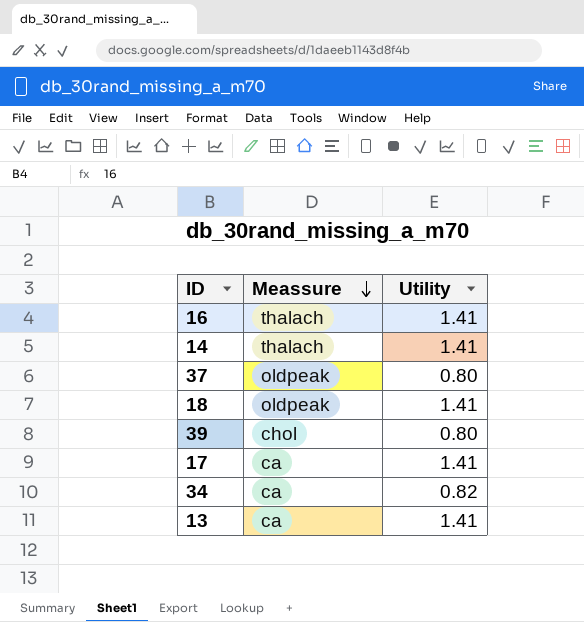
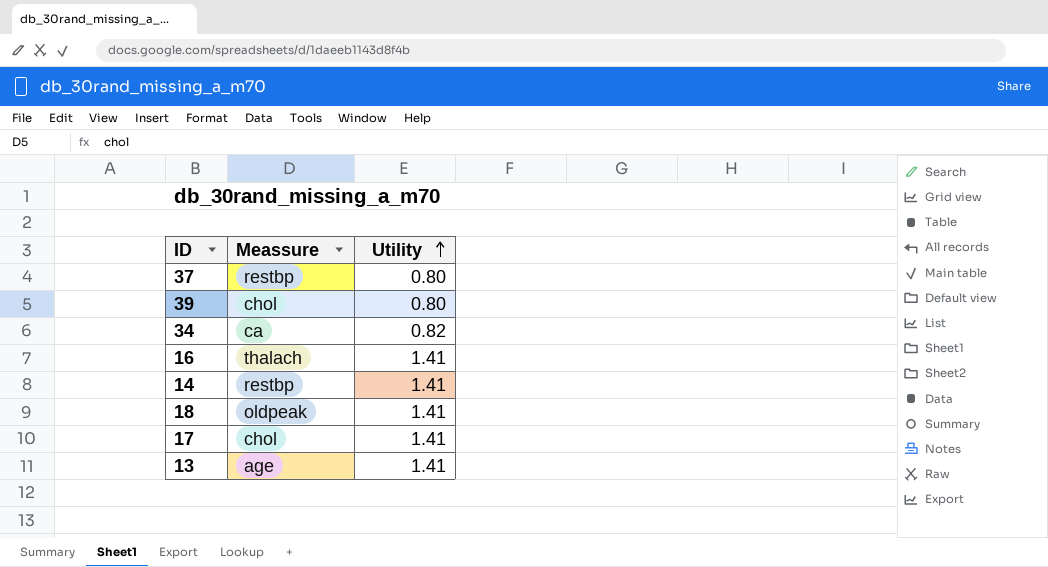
row order: Meassure descending -> Utility ascending
37 | Meassure: oldpeak -> restbp
14 | Meassure: thalach -> restbp
17 | Meassure: ca -> chol
13 | Meassure: ca -> age

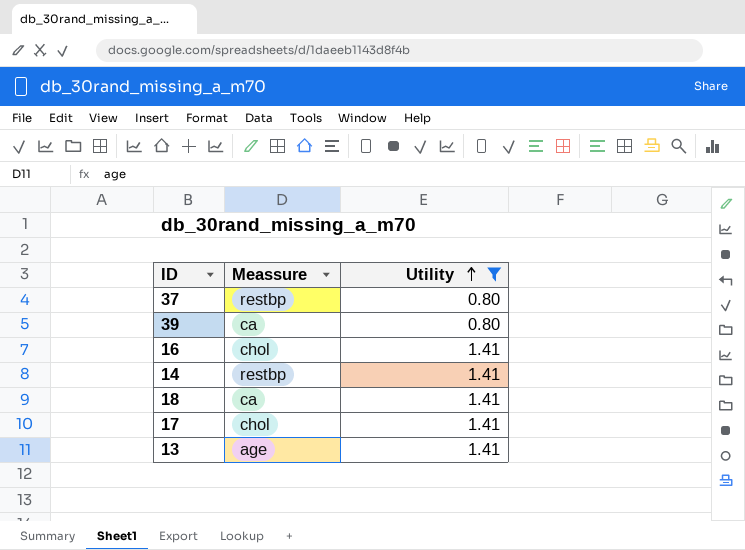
filter: none -> Utility != 0.82
39 | Meassure: chol -> ca
16 | Meassure: thalach -> chol
18 | Meassure: oldpeak -> ca

